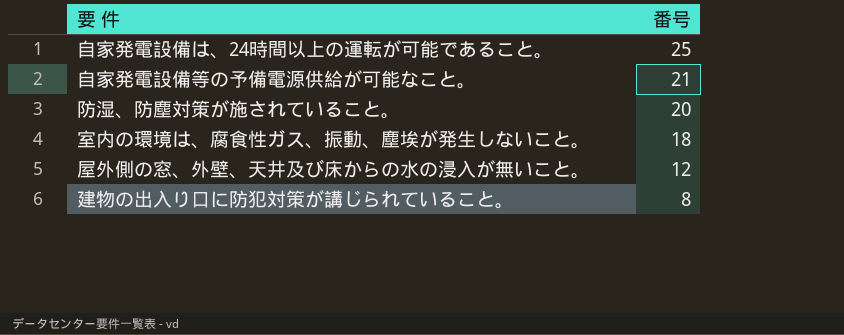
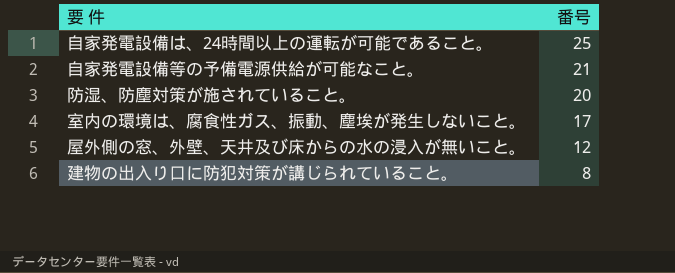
室内の環境は、腐食性ガス、振動、塵埃が発生しないこと。 | 番号: 18 -> 17

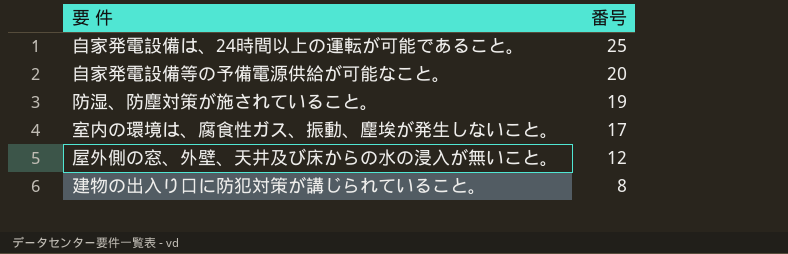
自家発電設備等の予備電源供給が可能なこと。 | 番号: 21 -> 20
防湿、防塵対策が施されていること。 | 番号: 20 -> 19

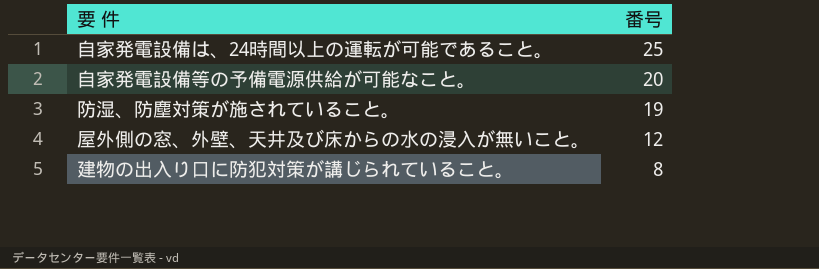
row 室内の環境は、腐食性ガス、振動、塵埃が発生しないこと。: 17 -> none

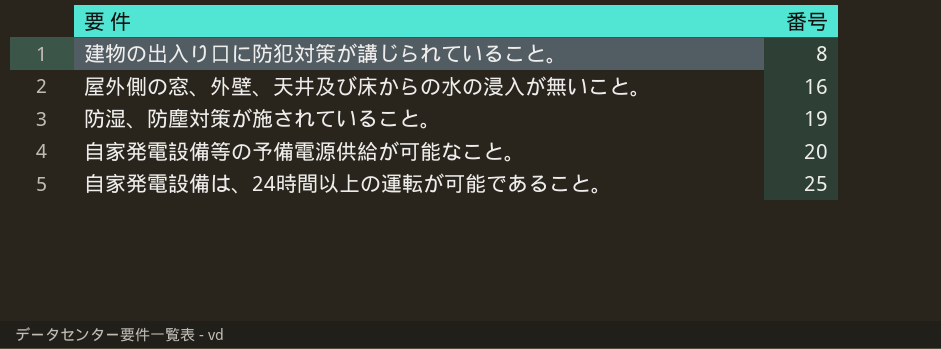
row order: 番号 descending -> 番号 ascending
屋外側の窓、外壁、天井及び床からの水の浸入が無いこと。 | 番号: 12 -> 16

